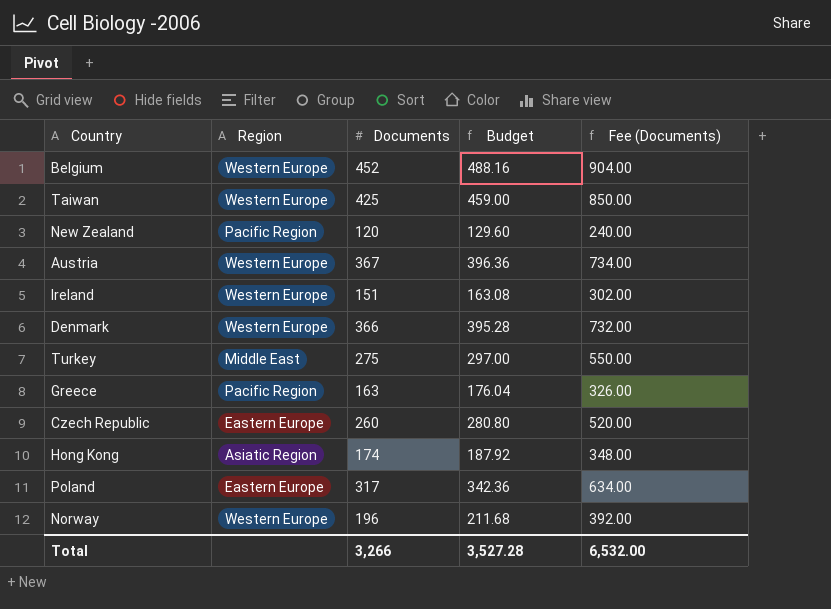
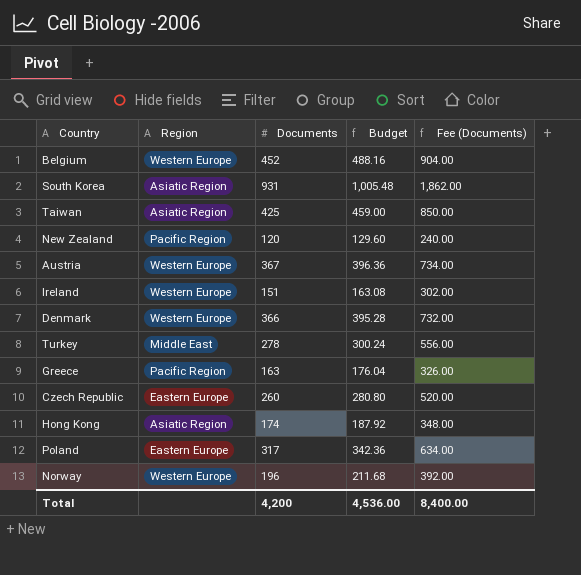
row South Korea: none -> Asiatic Region | 931 | 1,005.48 | 1,862.00
Taiwan | Region: Western Europe -> Asiatic Region
Turkey | Documents: 275 -> 278
Turkey | Budget: 297.00 -> 300.24
Turkey | Fee (Documents): 550.00 -> 556.00
Total | Documents: 3,266 -> 4,200
Total | Budget: 3,527.28 -> 4,536.00
Total | Fee (Documents): 6,532.00 -> 8,400.00

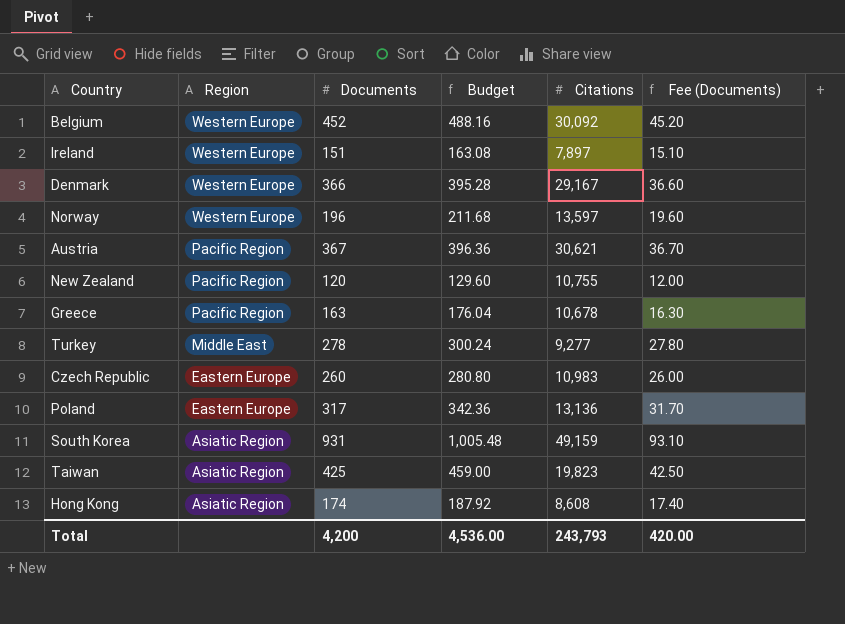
row order: none -> Region descending
column Citations | position: none -> 5
column Fee (Documents) | formula: [Documents] * 2 -> [Documents] * 0.1
Austria | Region: Western Europe -> Pacific Region
Total | Fee (Documents): 8,400.00 -> 420.00

